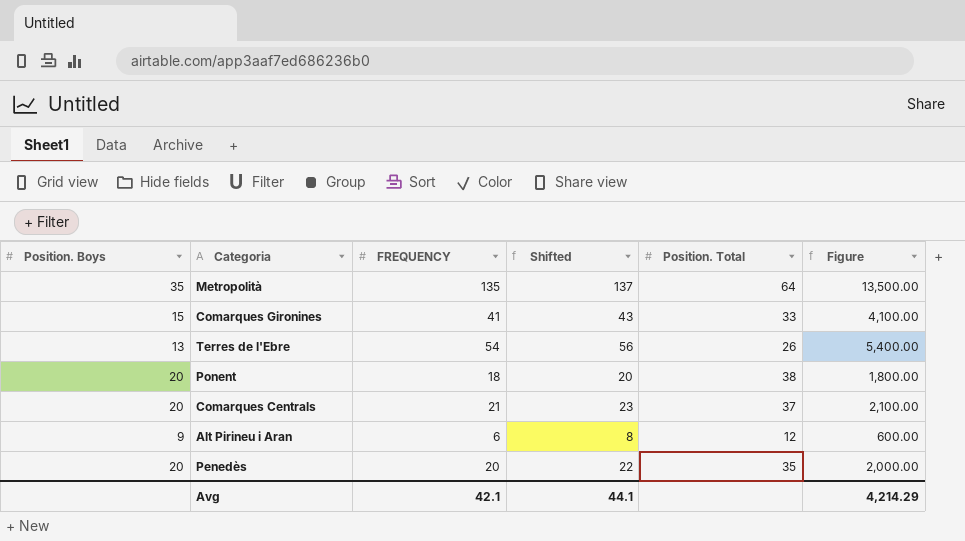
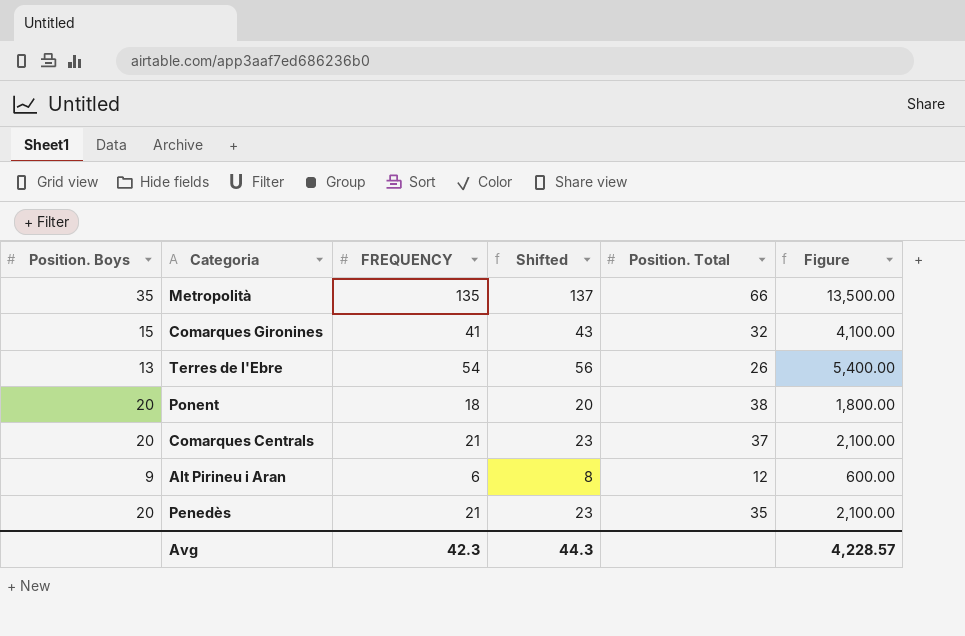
Metropolità | Position. Total: 64 -> 66
Comarques Gironines | Position. Total: 33 -> 32
Penedès | FREQUENCY: 20 -> 21
Penedès | Shifted: 22 -> 23
Penedès | Figure: 2,000.00 -> 2,100.00
Avg | FREQUENCY: 42.1 -> 42.3
Avg | Shifted: 44.1 -> 44.3
Avg | Figure: 4,214.29 -> 4,228.57

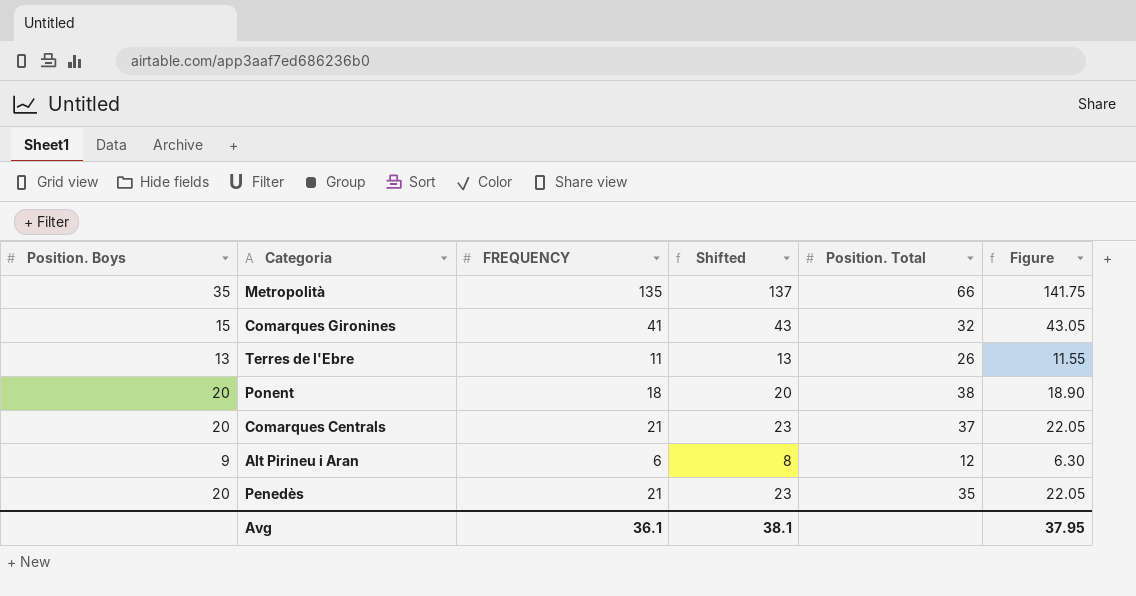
column Figure | formula: [FREQUENCY] * 100 -> [FREQUENCY] * 1.05
Terres de l'Ebre | FREQUENCY: 54 -> 11
Terres de l'Ebre | Shifted: 56 -> 13
Avg | FREQUENCY: 42.3 -> 36.1
Avg | Shifted: 44.3 -> 38.1
Avg | Figure: 4,228.57 -> 37.95

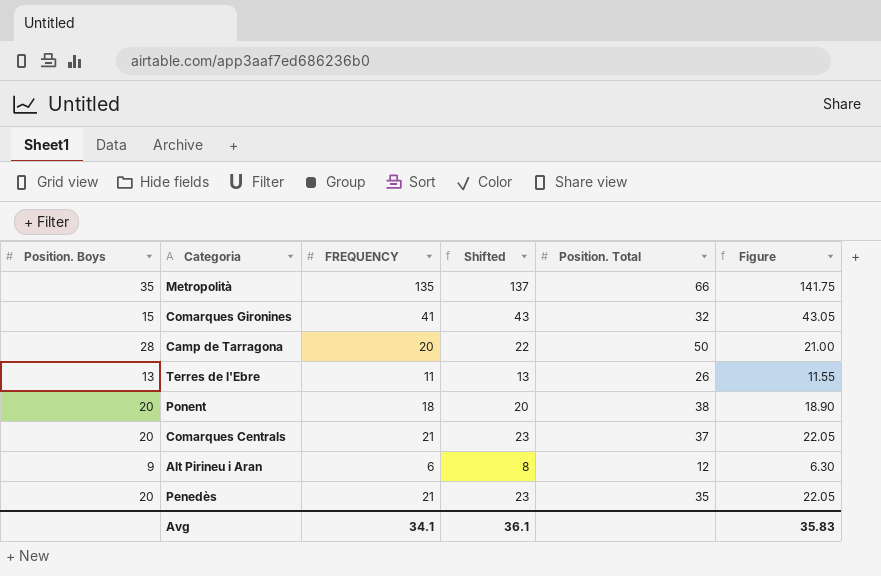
row Camp de Tarragona: none -> 28 | 20 | 22 | 50 | 21.00
Avg | FREQUENCY: 36.1 -> 34.1
Avg | Shifted: 38.1 -> 36.1
Avg | Figure: 37.95 -> 35.83

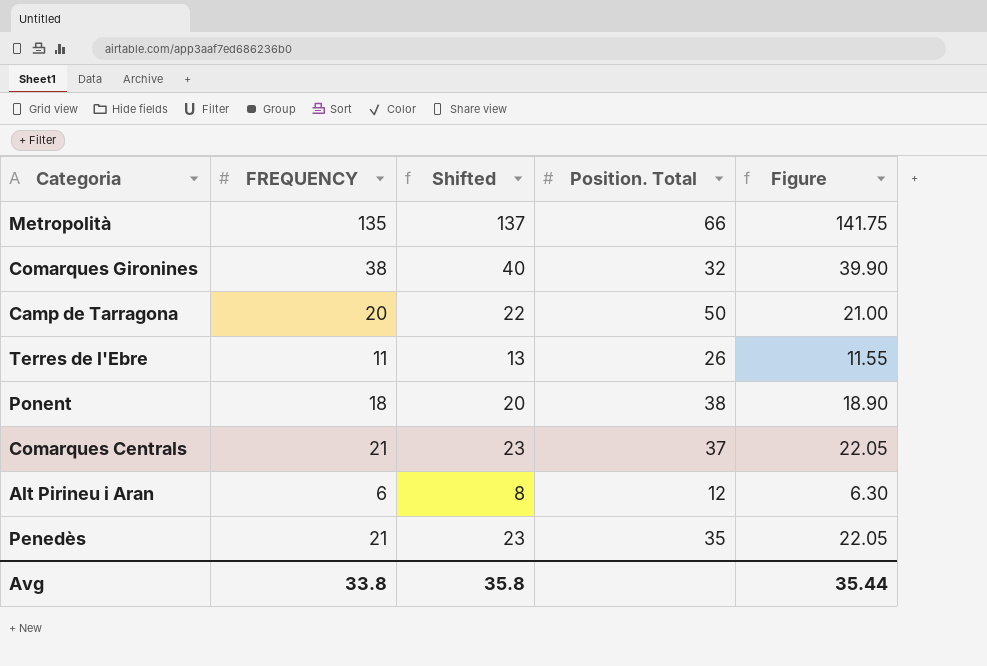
column Position. Boys | position: 1 -> none
Comarques Gironines | FREQUENCY: 41 -> 38
Comarques Gironines | Shifted: 43 -> 40
Comarques Gironines | Figure: 43.05 -> 39.90
Avg | FREQUENCY: 34.1 -> 33.8
Avg | Shifted: 36.1 -> 35.8
Avg | Figure: 35.83 -> 35.44

